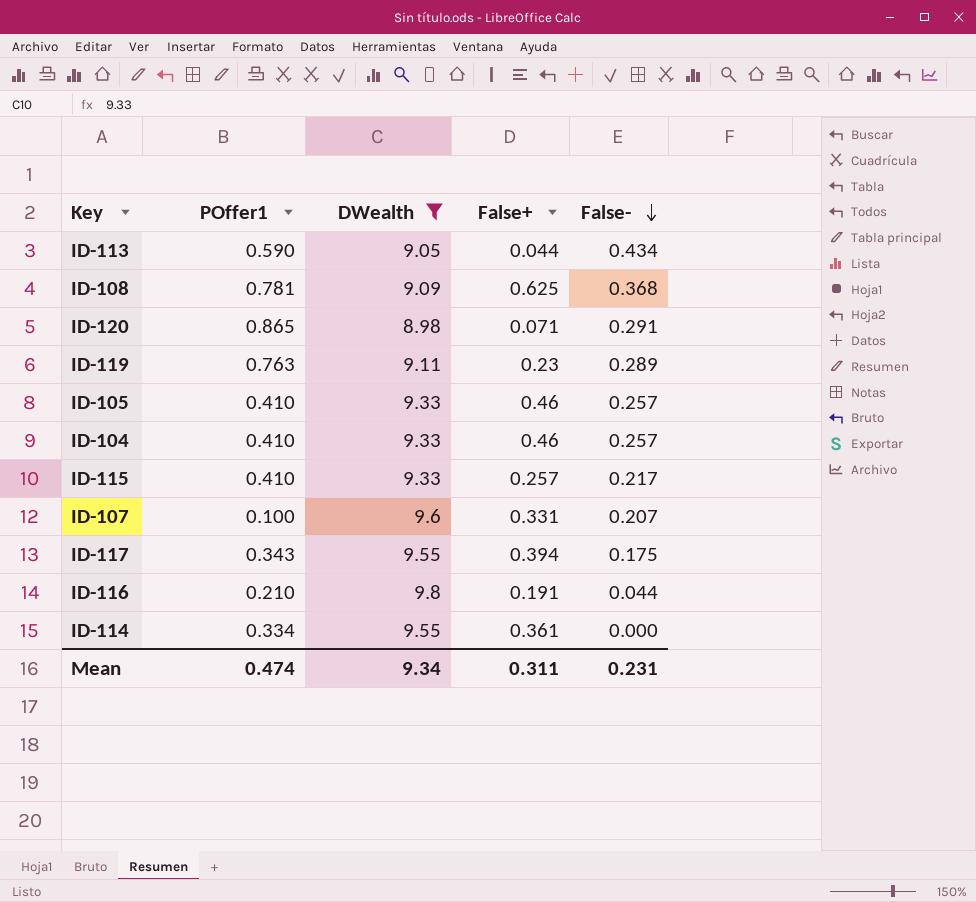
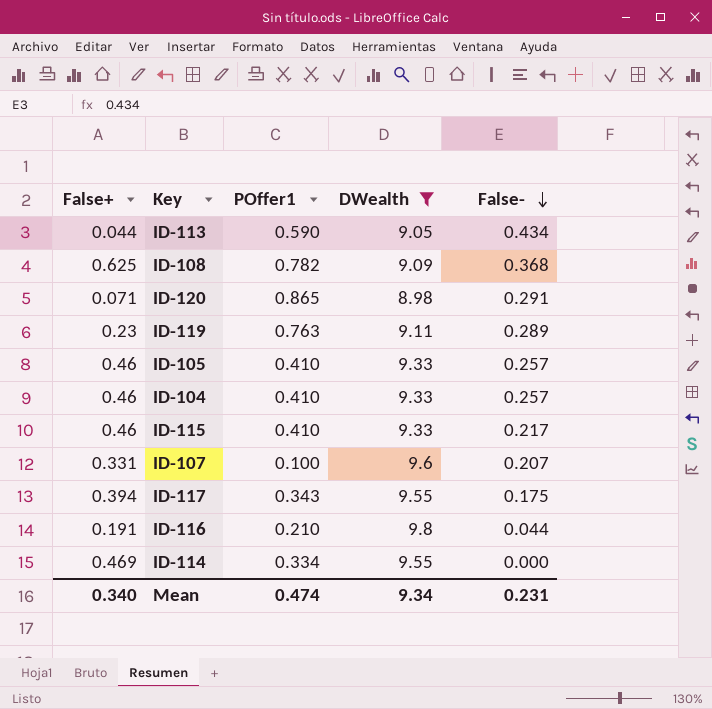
column False+ | position: 4 -> 1
ID-108 | POffer1: 0.781 -> 0.782
ID-115 | False+: 0.257 -> 0.46
ID-114 | False+: 0.361 -> 0.469
Mean | False+: 0.311 -> 0.340

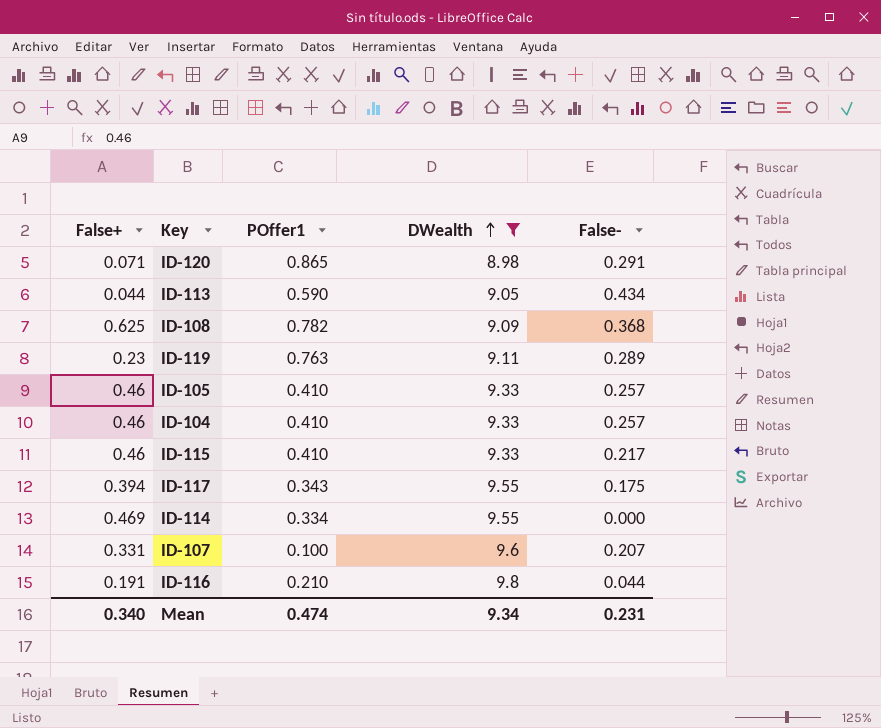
row order: False- descending -> DWealth ascending

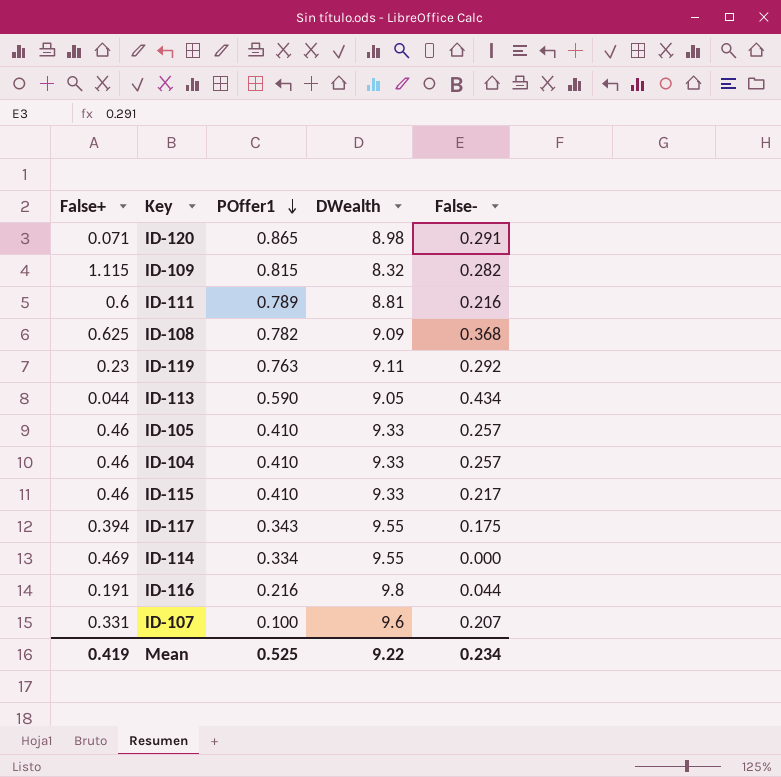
filter: DWealth >= 8.98 -> none
row order: DWealth ascending -> POffer1 descending
ID-119 | False-: 0.289 -> 0.292
ID-116 | POffer1: 0.210 -> 0.216
Mean | False+: 0.340 -> 0.419
Mean | POffer1: 0.474 -> 0.525
Mean | DWealth: 9.34 -> 9.22
Mean | False-: 0.231 -> 0.234

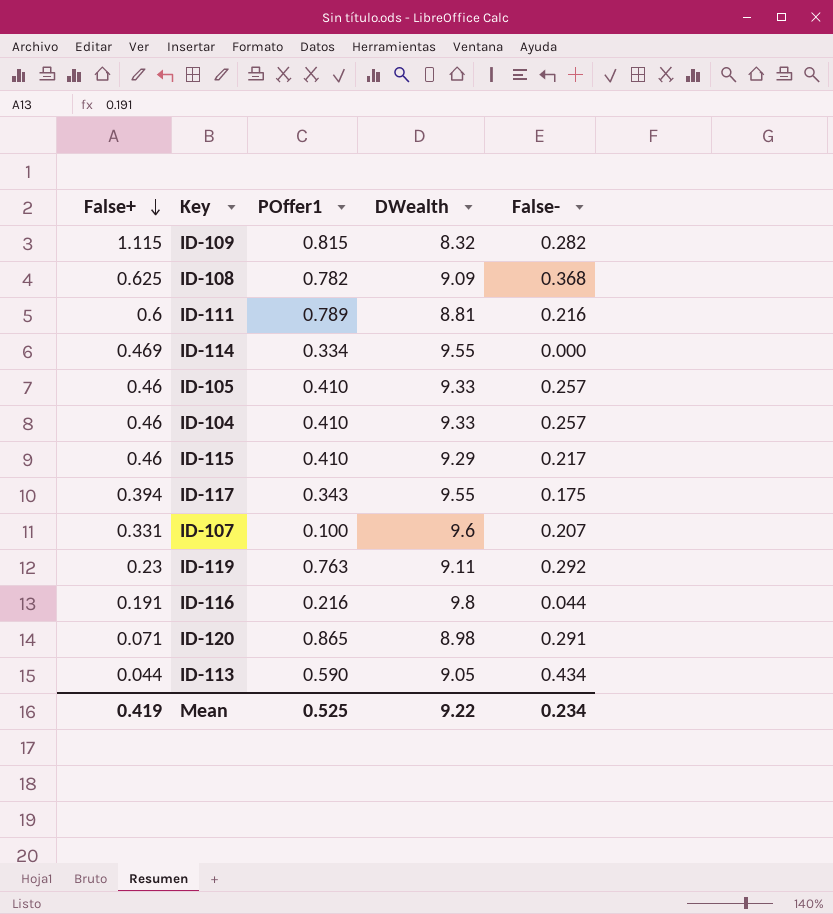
row order: POffer1 descending -> False+ descending
ID-115 | DWealth: 9.33 -> 9.29

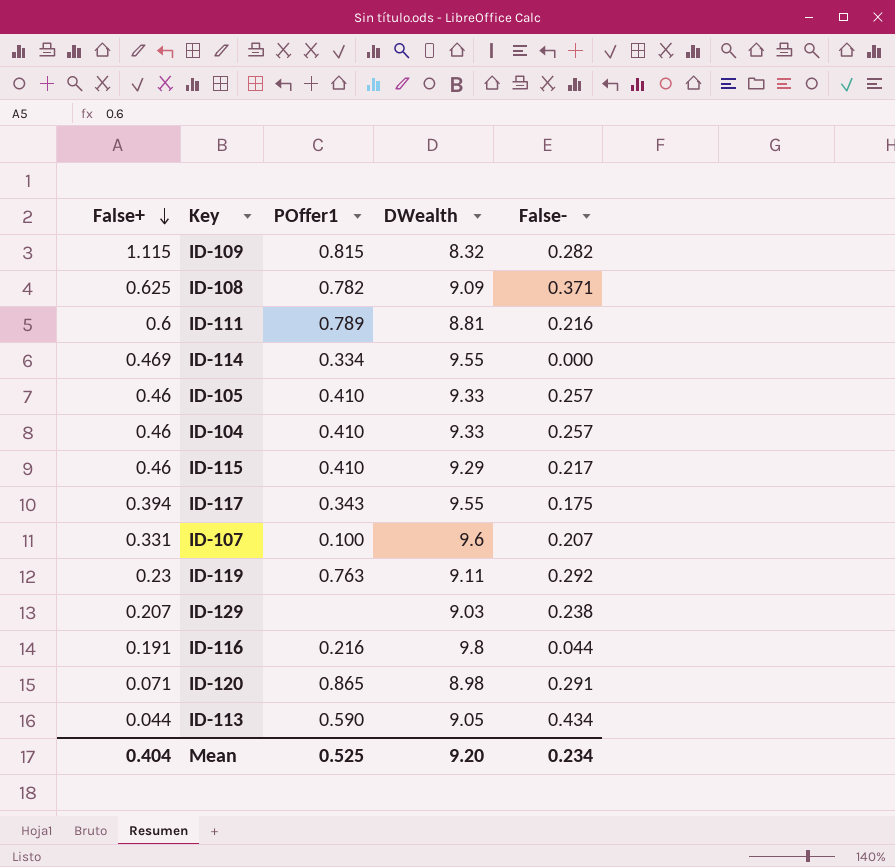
ID-108 | False-: 0.368 -> 0.371
row ID-129: none -> 0.207 | none | 9.03 | 0.238
Mean | False+: 0.419 -> 0.404
Mean | DWealth: 9.22 -> 9.20

